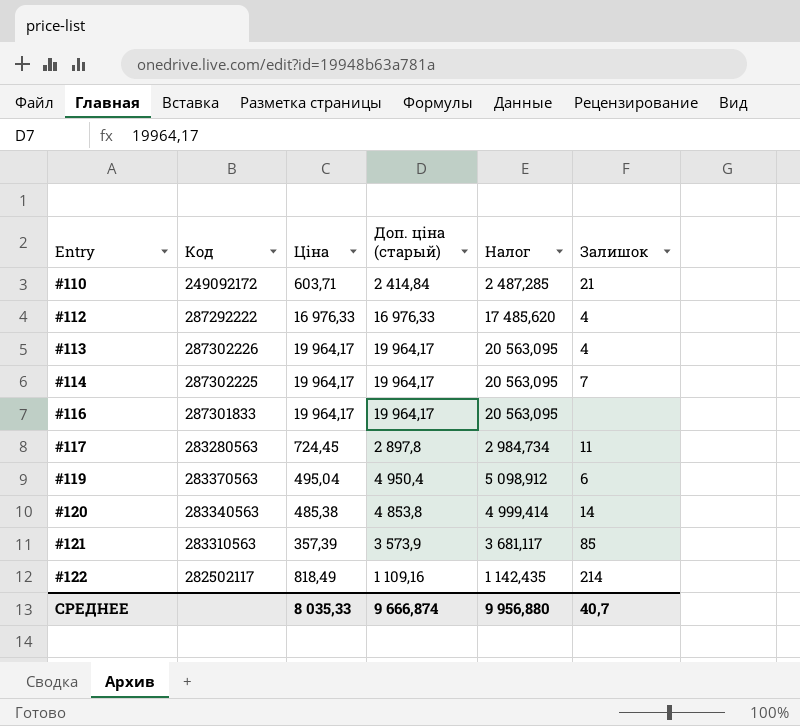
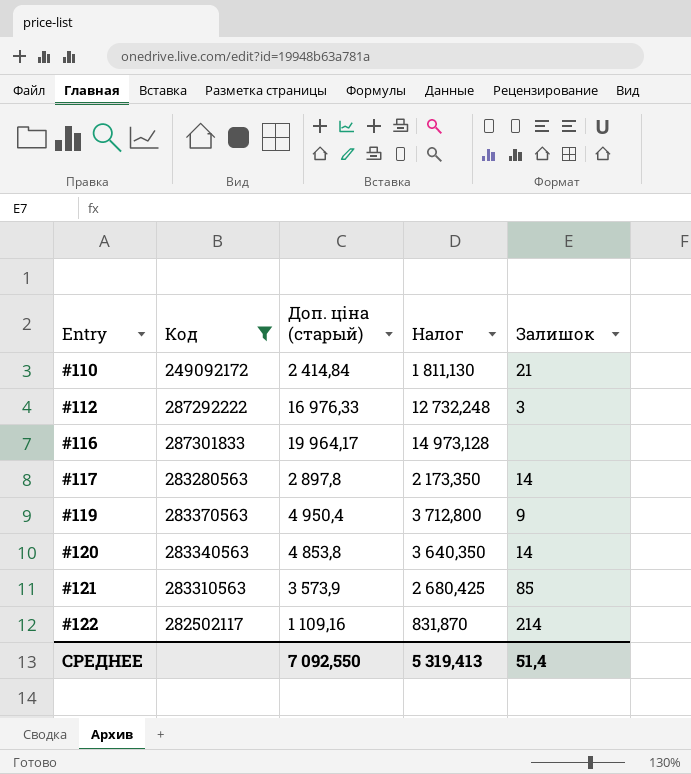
filter: none -> Код <= 287301833
column Ціна | position: 3 -> none
column Налог | formula: [Доп. ціна (старый)] * 1,03 -> [Доп. ціна (старый)] * 0,75
#112 | Залишок: 4 -> 3
#117 | Залишок: 11 -> 14
#119 | Залишок: 6 -> 9
СРЕДНЕЕ | Доп. ціна (старый): 9 666,874 -> 7 092,550
СРЕДНЕЕ | Налог: 9 956,880 -> 5 319,413
СРЕДНЕЕ | Залишок: 40,7 -> 51,4

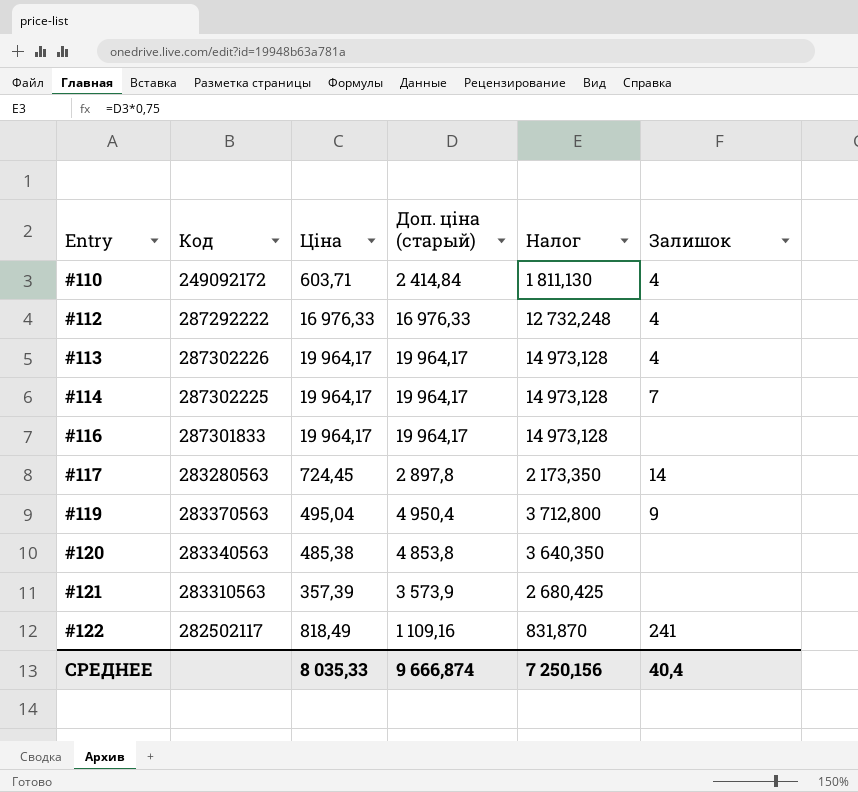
filter: Код <= 287301833 -> none
column Ціна | position: none -> 3
#110 | Залишок: 21 -> 4
#112 | Залишок: 3 -> 4
#120 | Залишок: 14 -> none
#121 | Залишок: 85 -> none
#122 | Залишок: 214 -> 241
СРЕДНЕЕ | Доп. ціна (старый): 7 092,550 -> 9 666,874
СРЕДНЕЕ | Налог: 5 319,413 -> 7 250,156
СРЕДНЕЕ | Залишок: 51,4 -> 40,4

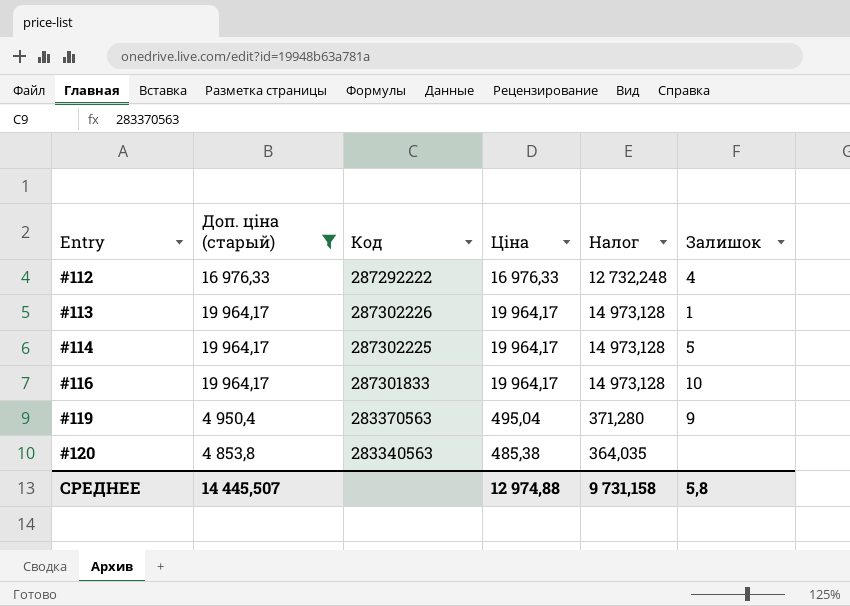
filter: none -> Доп. ціна (старый) >= 4 853,8
column Доп. ціна (старый) | position: 4 -> 2
column Налог | formula: [Доп. ціна (старый)] * 0,75 -> [Ціна] * 0,75
#113 | Залишок: 4 -> 1
#114 | Залишок: 7 -> 5
#116 | Залишок: none -> 10
СРЕДНЕЕ | Доп. ціна (старый): 9 666,874 -> 14 445,507
СРЕДНЕЕ | Ціна: 8 035,33 -> 12 974,88
СРЕДНЕЕ | Налог: 7 250,156 -> 9 731,158
СРЕДНЕЕ | Залишок: 40,4 -> 5,8

